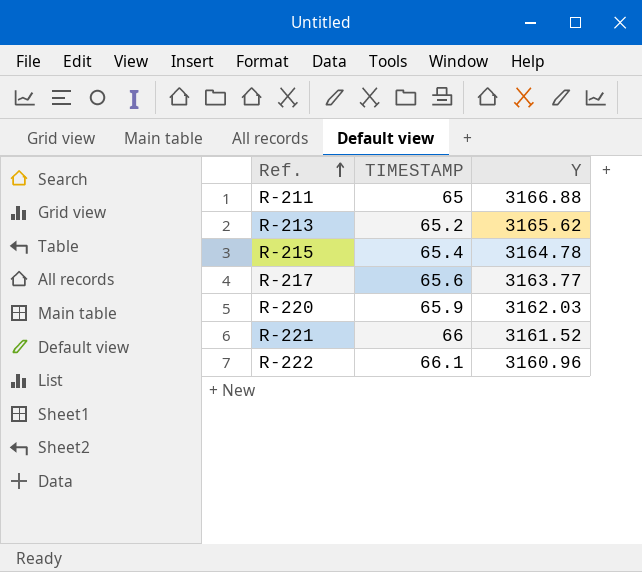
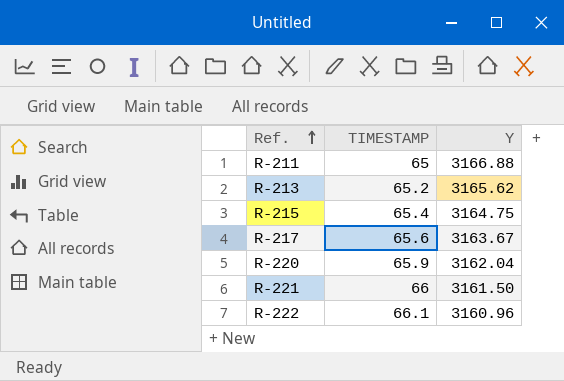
R-215 | Y: 3164.78 -> 3164.75
R-217 | Y: 3163.77 -> 3163.67
R-220 | Y: 3162.03 -> 3162.04
R-221 | Y: 3161.52 -> 3161.50

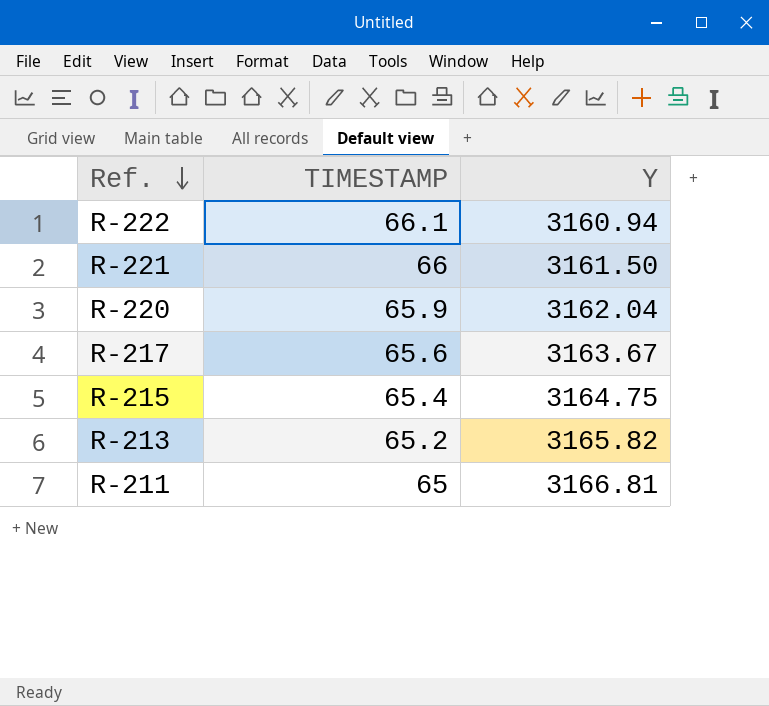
row order: Ref. ascending -> Ref. descending
R-222 | Y: 3160.96 -> 3160.94
R-213 | Y: 3165.62 -> 3165.82
R-211 | Y: 3166.88 -> 3166.81

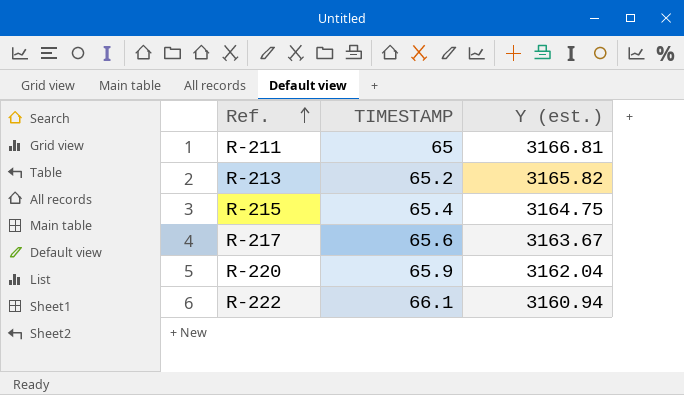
row order: Ref. descending -> Ref. ascending
column name: Y -> Y (est.)
row R-221: 66 | 3161.50 -> none

